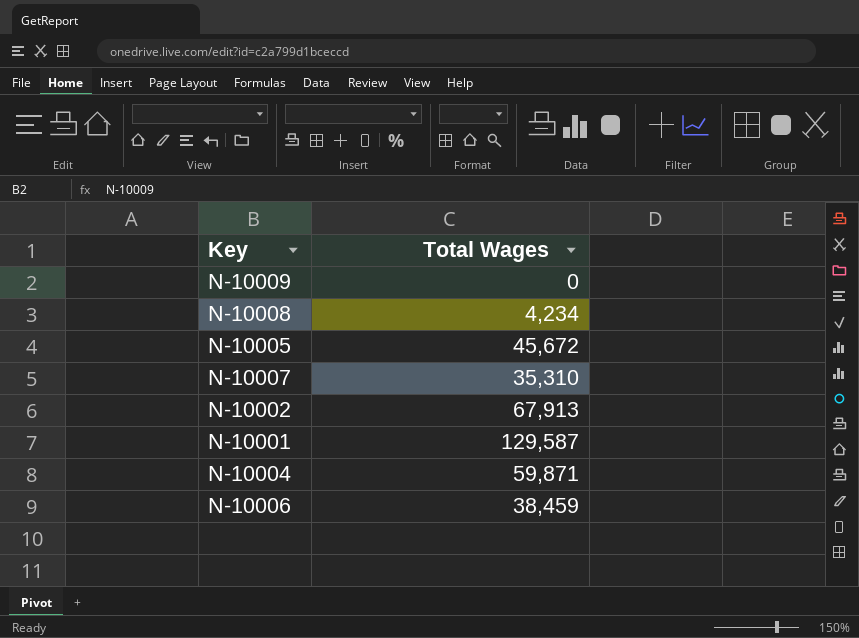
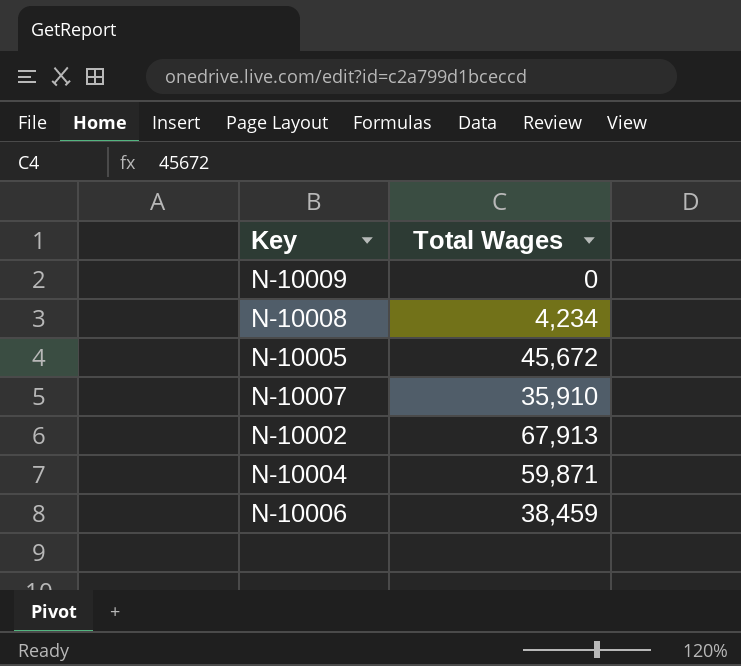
row N-10001: 129,587 -> none
N-10007 | Total Wages: 35,310 -> 35,910

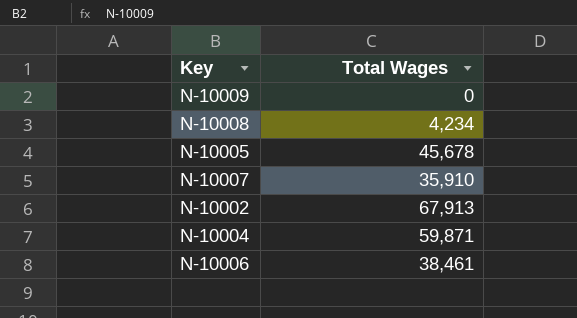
N-10005 | Total Wages: 45,672 -> 45,678
N-10006 | Total Wages: 38,459 -> 38,461

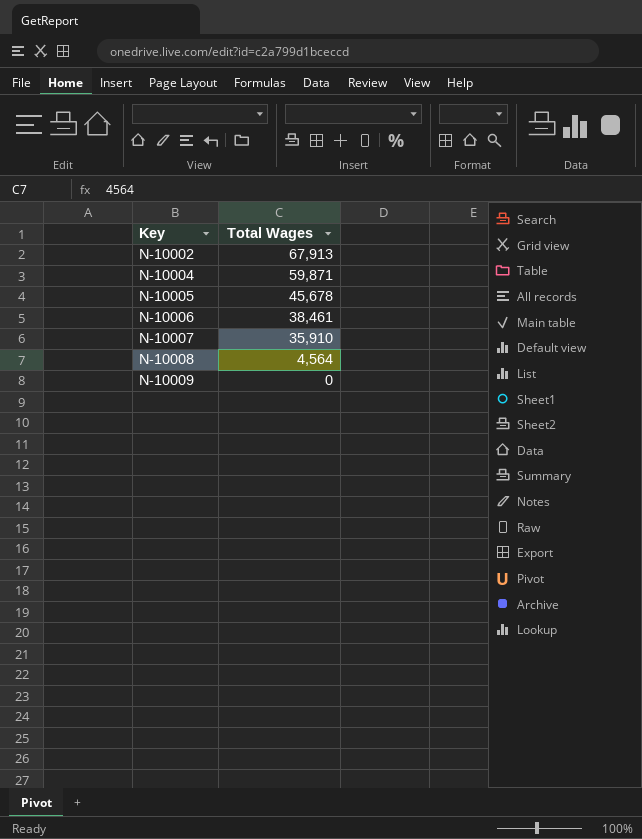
row order: none -> Key ascending
N-10008 | Total Wages: 4,234 -> 4,564

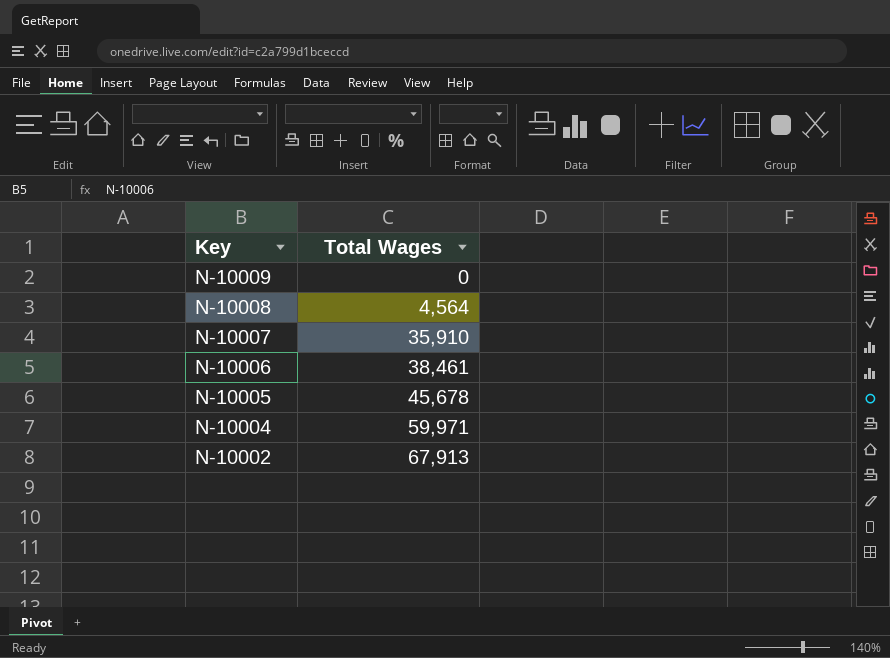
row order: Key ascending -> Key descending
N-10004 | Total Wages: 59,871 -> 59,971

